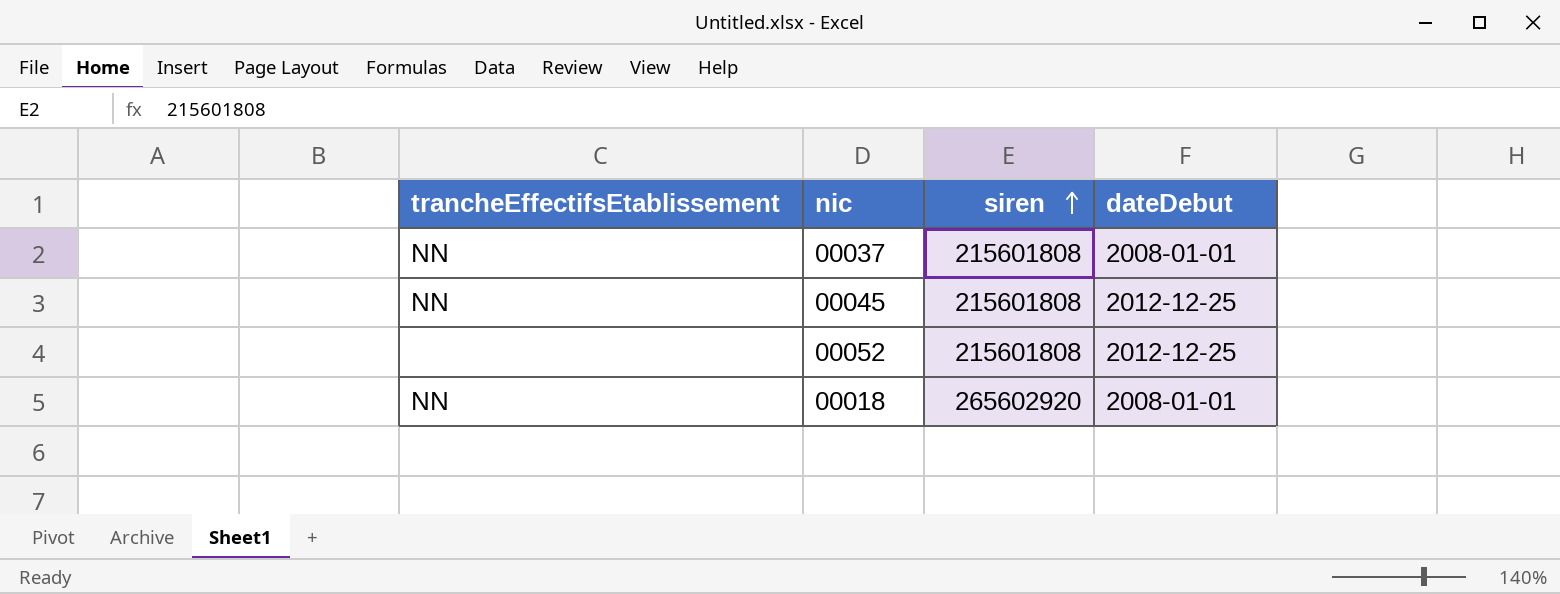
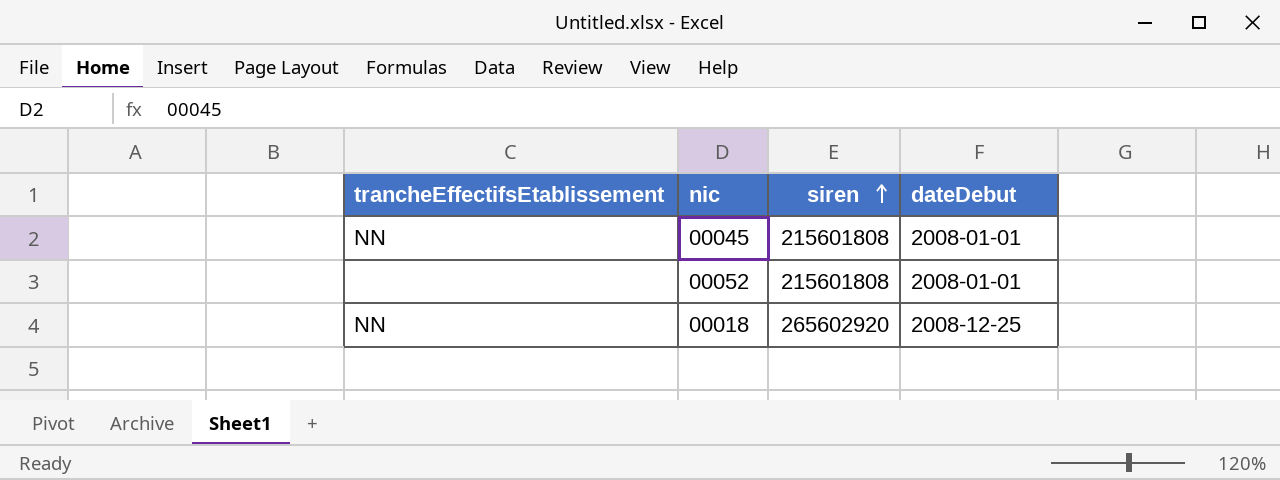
row 00037: NN | 215601808 | 2008-01-01 -> none
00045 | dateDebut: 2012-12-25 -> 2008-01-01
00052 | dateDebut: 2012-12-25 -> 2008-01-01
00018 | dateDebut: 2008-01-01 -> 2008-12-25

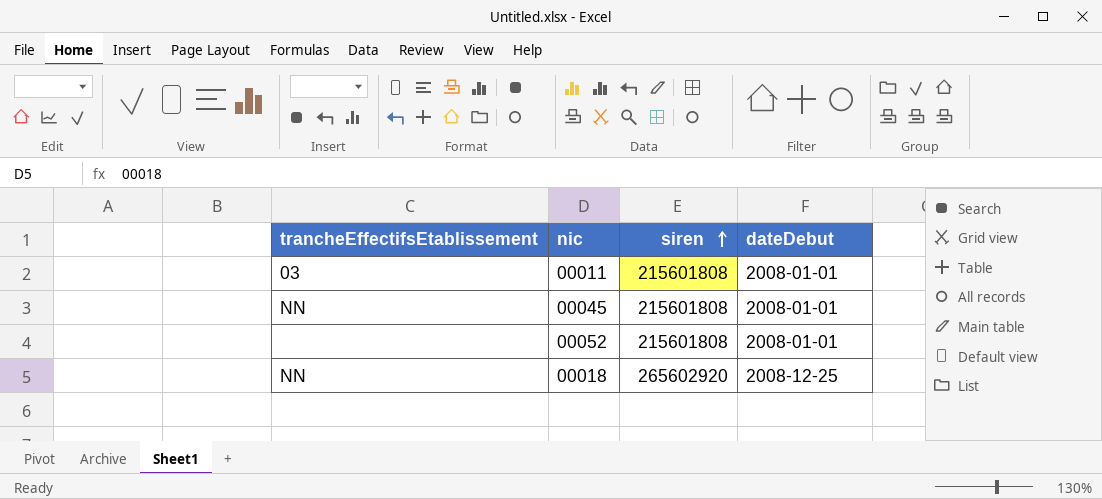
row 00011: none -> 03 | 215601808 | 2008-01-01

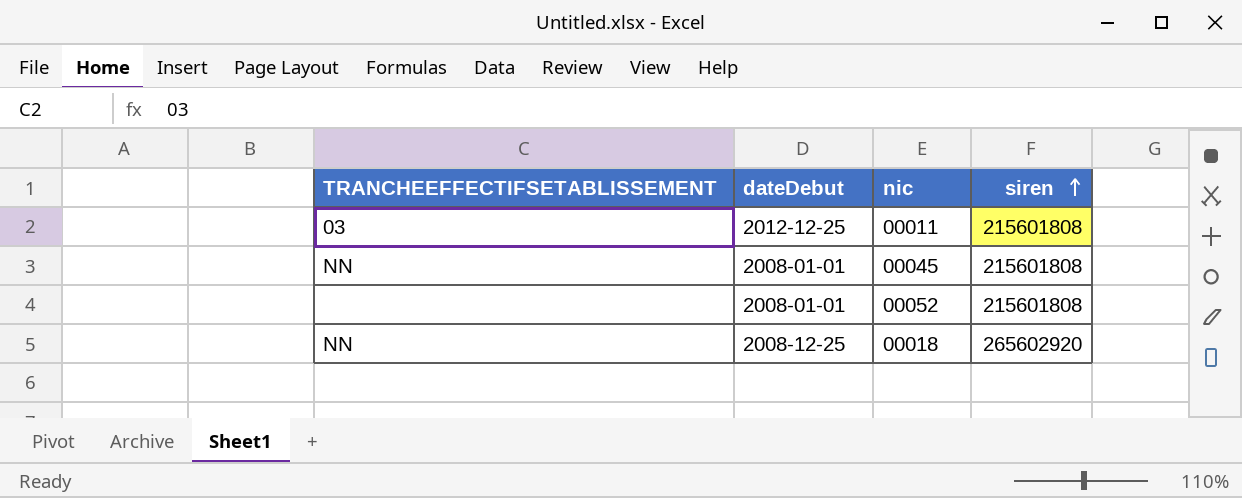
column name: trancheEffectifsEtablissement -> TRANCHEEFFECTIFSETABLISSEMENT
column dateDebut | position: 4 -> 2
00011 | dateDebut: 2008-01-01 -> 2012-12-25

